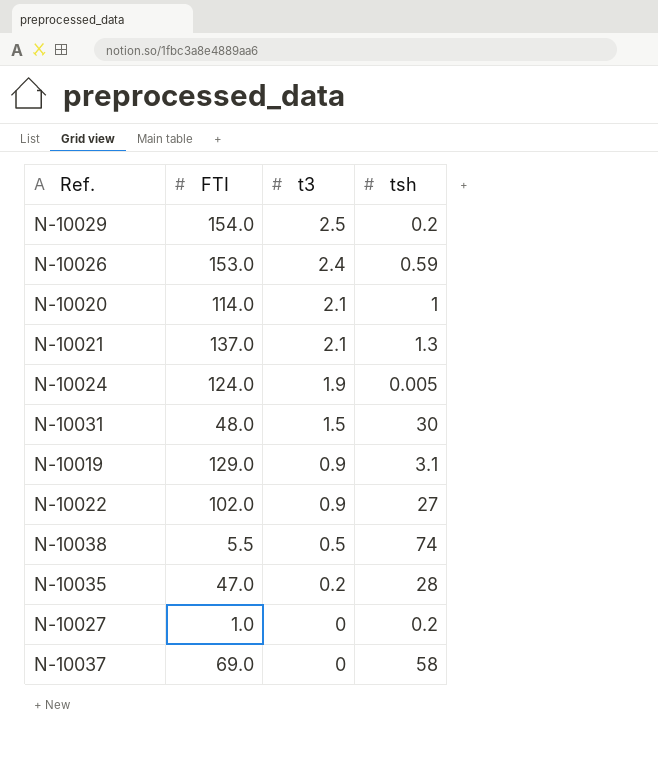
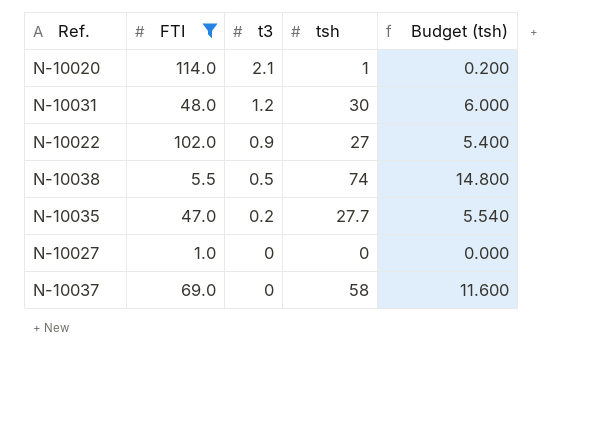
filter: none -> FTI <= 114.0
column Budget (tsh) | formula: none -> [tsh] * 0.2
N-10031 | t3: 1.5 -> 1.2
N-10035 | tsh: 28 -> 27.7
N-10027 | tsh: 0.2 -> 0

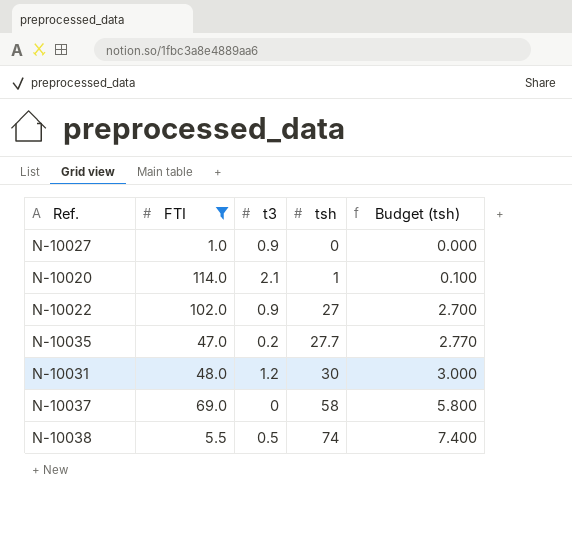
row order: t3 descending -> tsh ascending
column Budget (tsh) | formula: [tsh] * 0.2 -> [tsh] * 0.1
N-10027 | t3: 0 -> 0.9

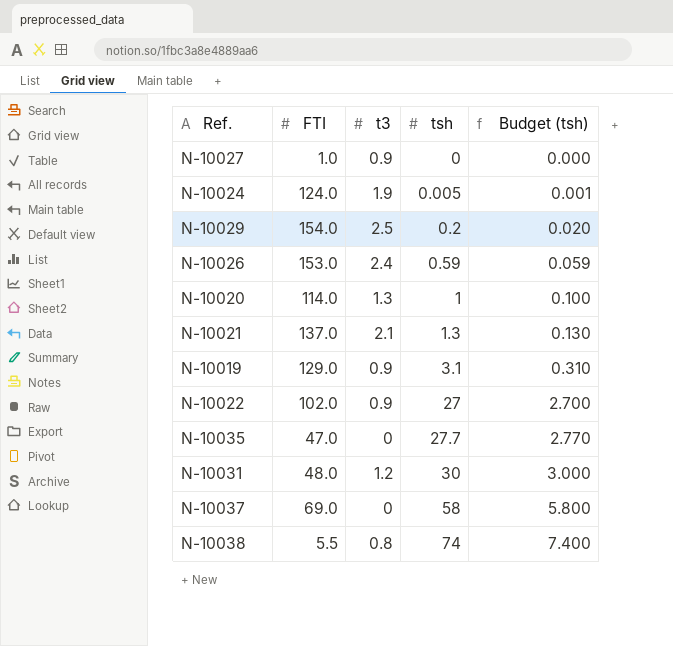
filter: FTI <= 114.0 -> none
N-10020 | t3: 2.1 -> 1.3
N-10035 | t3: 0.2 -> 0
N-10038 | t3: 0.5 -> 0.8

